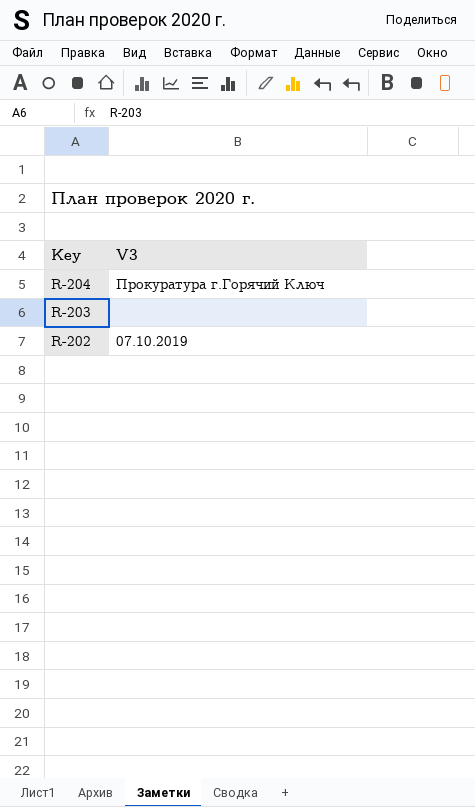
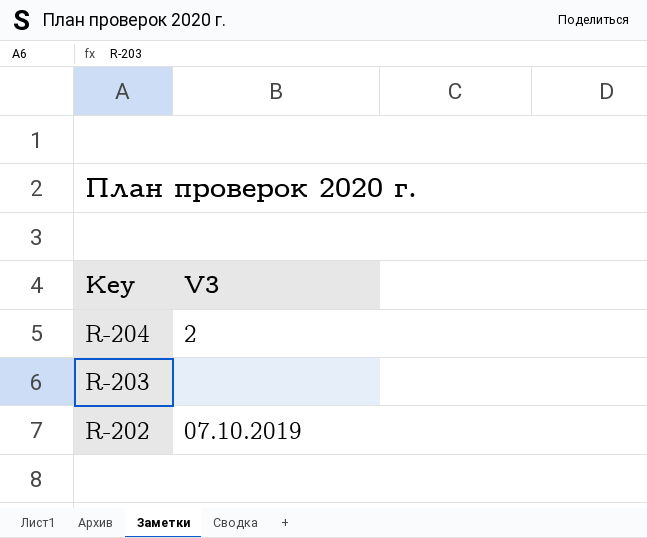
R-204 | V3: Прокуратура г.Горячий Ключ -> 2

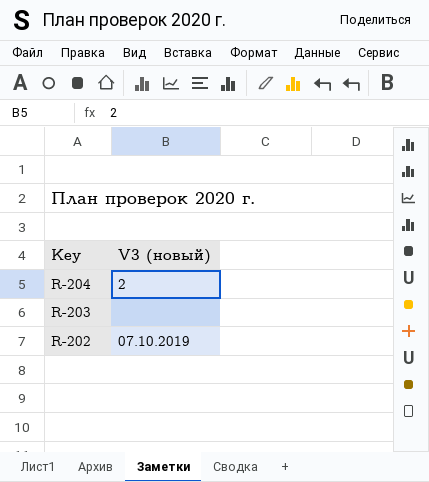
column name: V3 -> V3 (новый)

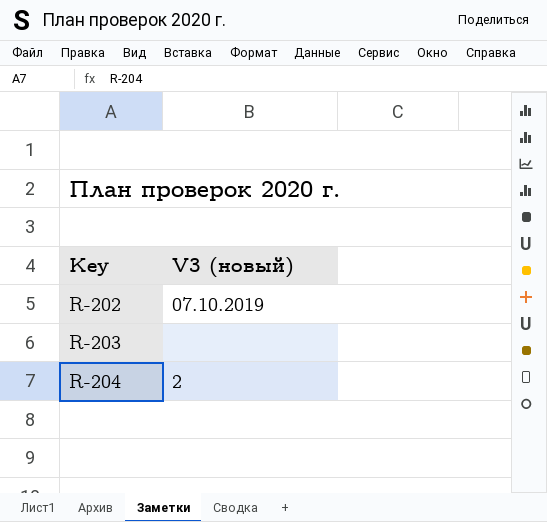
row order: Key descending -> Key ascending

